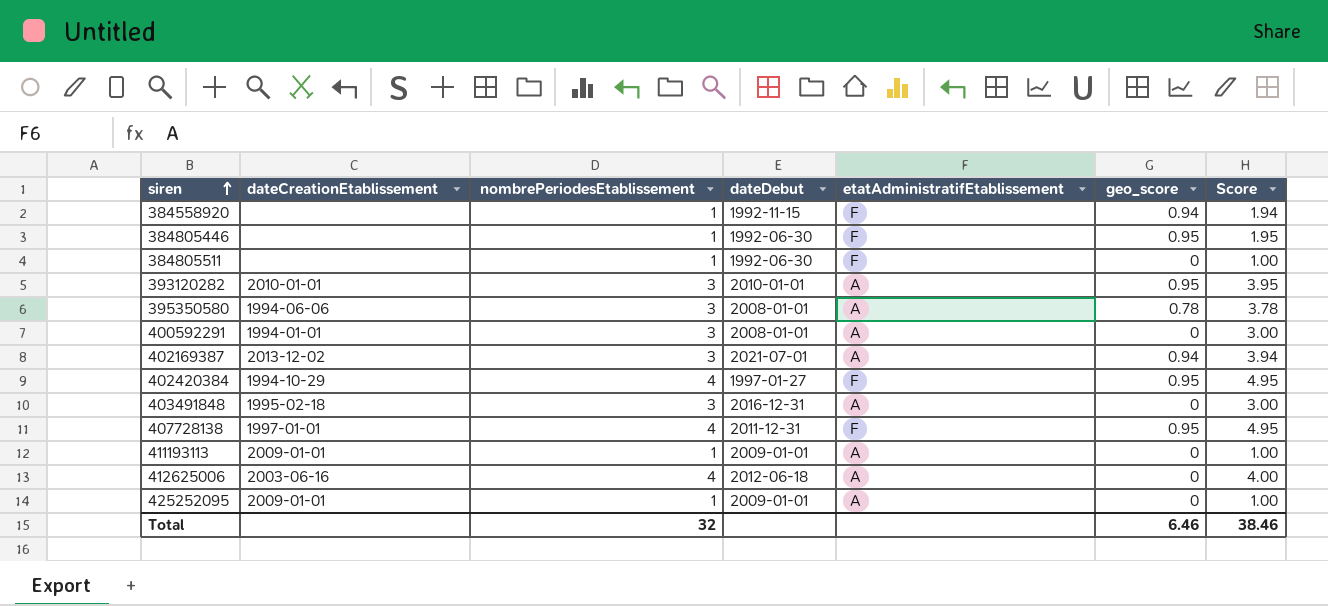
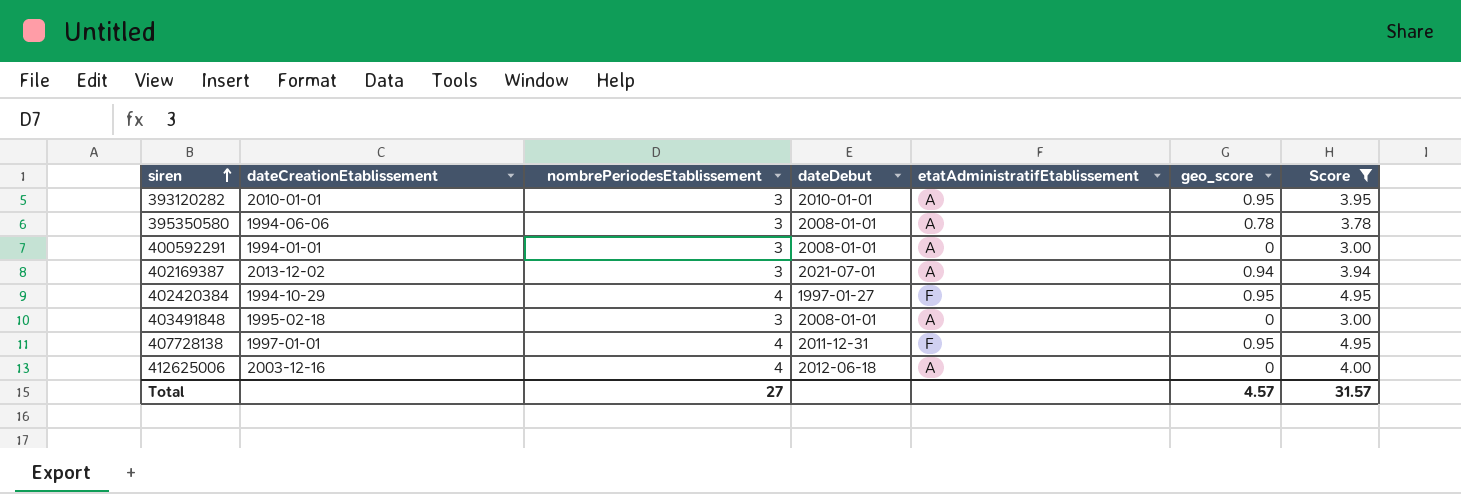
filter: none -> Score >= 3.00
403491848 | dateDebut: 2016-12-31 -> 2008-01-01
412625006 | dateCreationEtablissement: 2003-06-16 -> 2003-12-16
Total | nombrePeriodesEtablissement: 32 -> 27
Total | geo_score: 6.46 -> 4.57
Total | Score: 38.46 -> 31.57

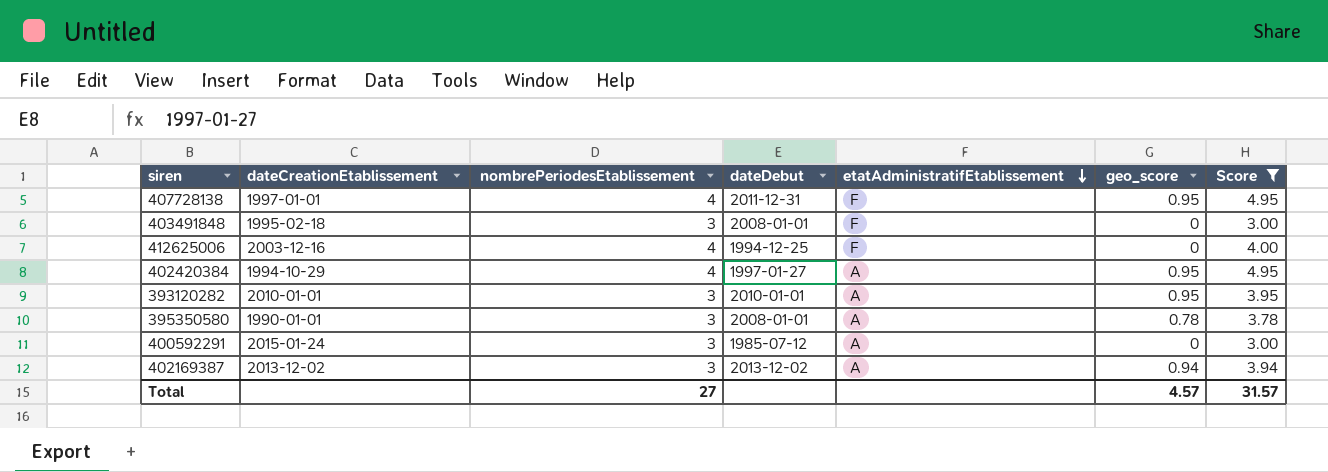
row order: siren ascending -> etatAdministratifEtablissement descending
403491848 | etatAdministratifEtablissement: A -> F
412625006 | dateDebut: 2012-06-18 -> 1994-12-25
412625006 | etatAdministratifEtablissement: A -> F
402420384 | etatAdministratifEtablissement: F -> A
395350580 | dateCreationEtablissement: 1994-06-06 -> 1990-01-01
400592291 | dateCreationEtablissement: 1994-01-01 -> 2015-01-24
400592291 | dateDebut: 2008-01-01 -> 1985-07-12
402169387 | dateDebut: 2021-07-01 -> 2013-12-02

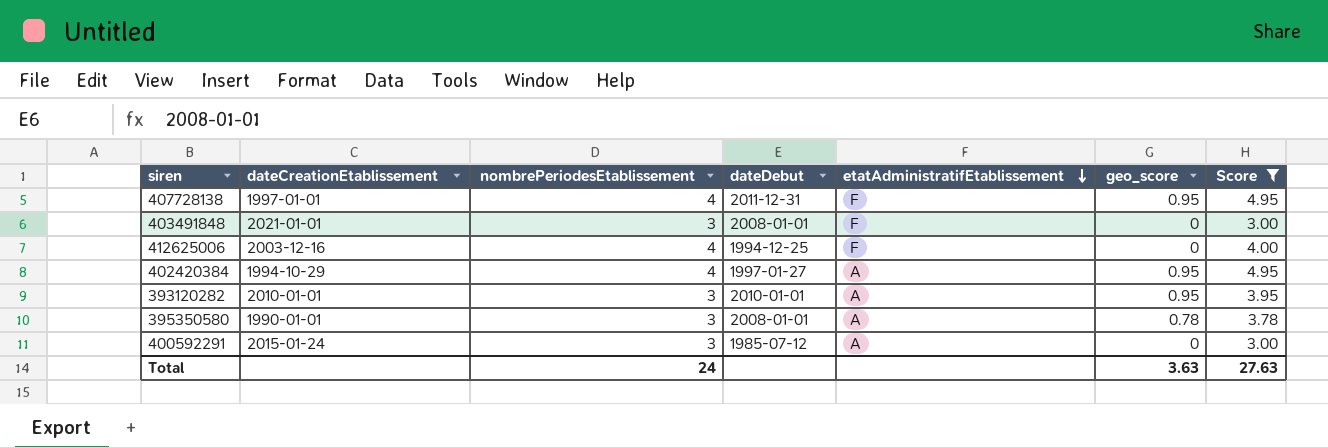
row 402169387: 2013-12-02 | 3 | 2013-12-02 | A | 0.94 | 3.94 -> none
403491848 | dateCreationEtablissement: 1995-02-18 -> 2021-01-01
Total | nombrePeriodesEtablissement: 27 -> 24
Total | geo_score: 4.57 -> 3.63
Total | Score: 31.57 -> 27.63

